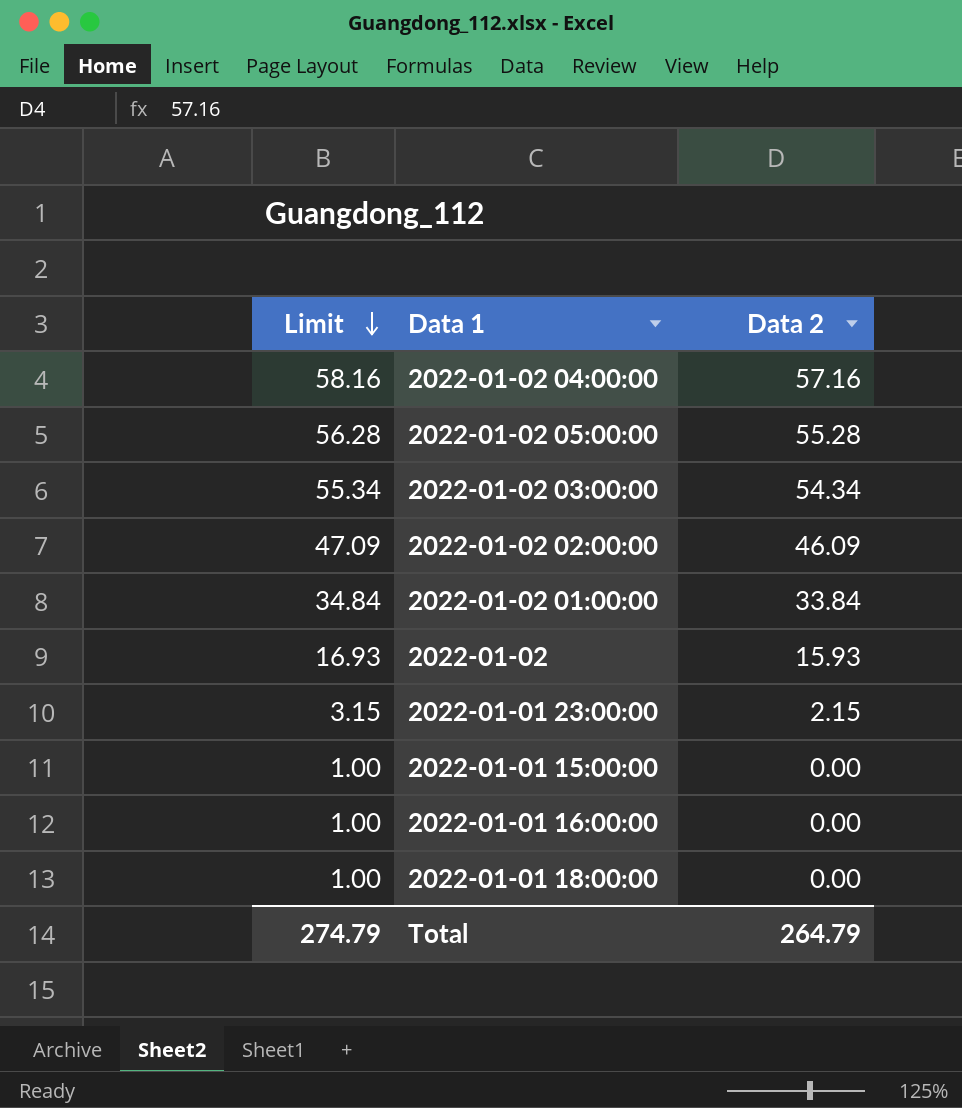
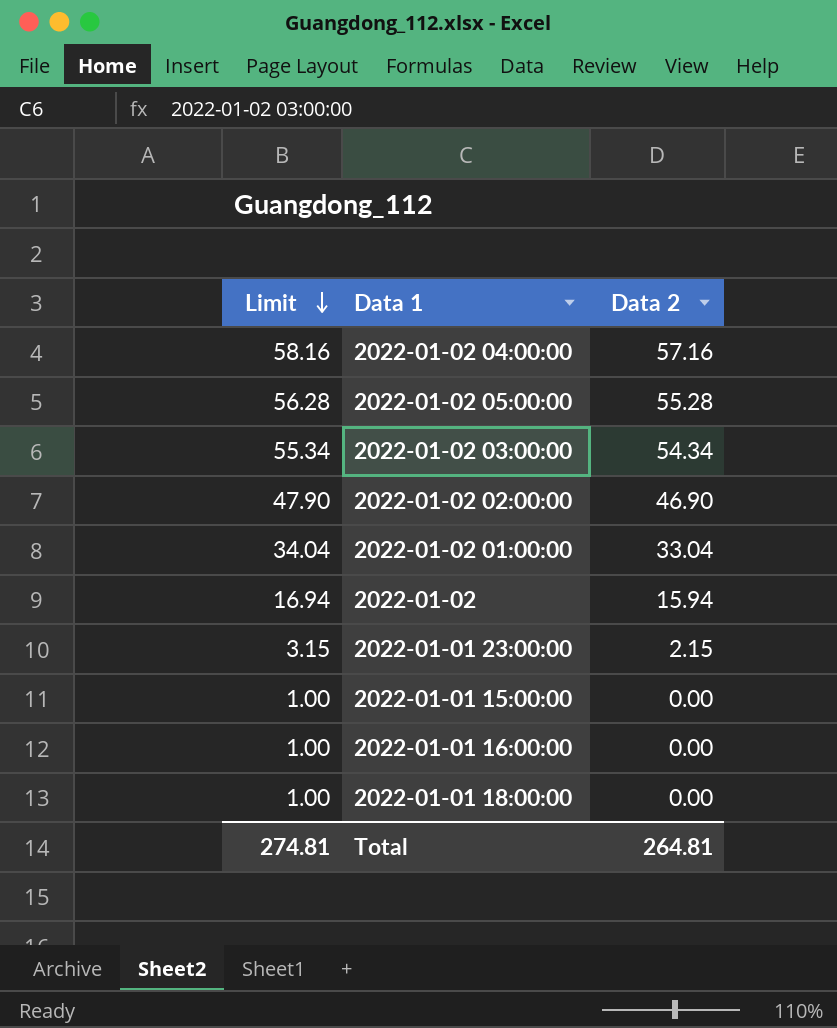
2022-01-02 02:00:00 | Limit: 47.09 -> 47.90
2022-01-02 02:00:00 | Data 2: 46.09 -> 46.90
2022-01-02 01:00:00 | Limit: 34.84 -> 34.04
2022-01-02 01:00:00 | Data 2: 33.84 -> 33.04
2022-01-02 | Limit: 16.93 -> 16.94
2022-01-02 | Data 2: 15.93 -> 15.94
Total | Limit: 274.79 -> 274.81
Total | Data 2: 264.79 -> 264.81

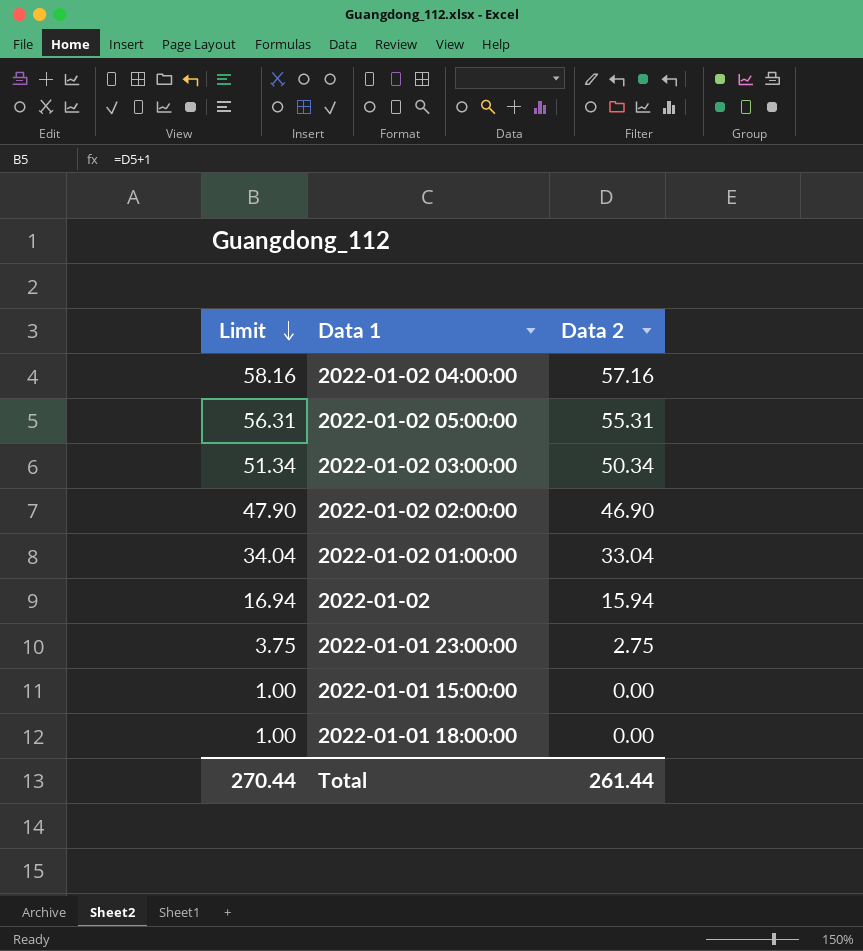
row 2022-01-01 16:00:00: 1.00 | 0.00 -> none
2022-01-02 05:00:00 | Limit: 56.28 -> 56.31
2022-01-02 05:00:00 | Data 2: 55.28 -> 55.31
2022-01-02 03:00:00 | Limit: 55.34 -> 51.34
2022-01-02 03:00:00 | Data 2: 54.34 -> 50.34
2022-01-01 23:00:00 | Limit: 3.15 -> 3.75
2022-01-01 23:00:00 | Data 2: 2.15 -> 2.75
Total | Limit: 274.81 -> 270.44
Total | Data 2: 264.81 -> 261.44

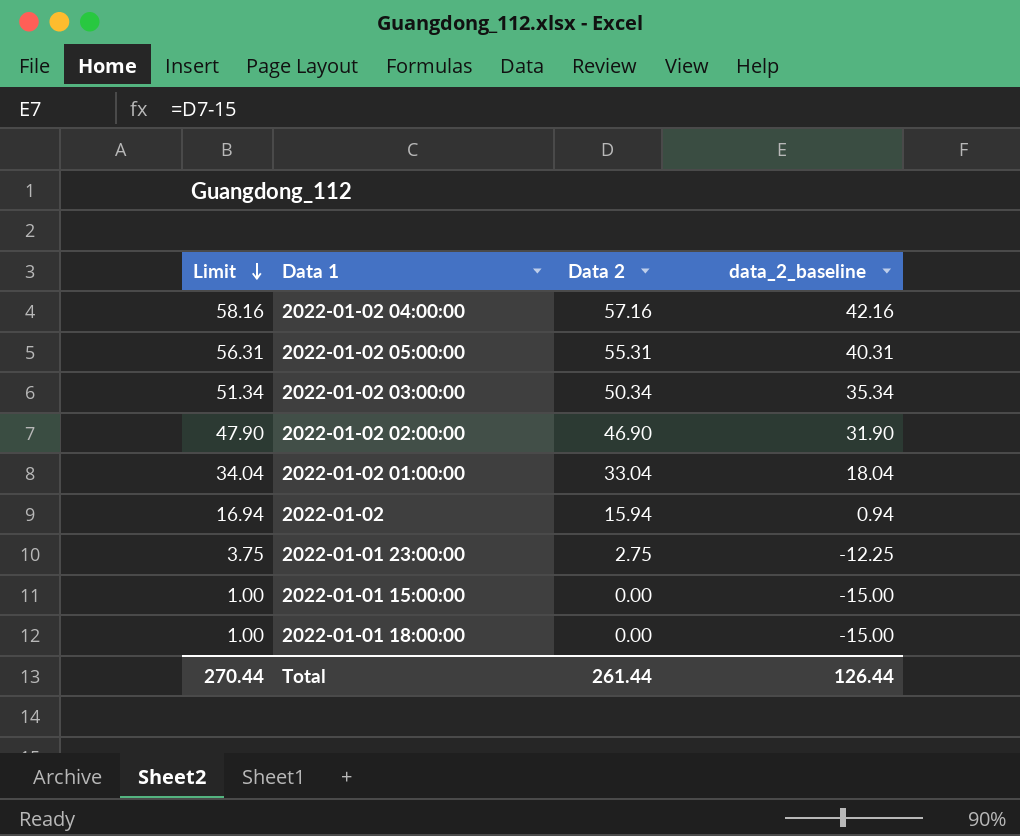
column data_2_baseline | formula: none -> [Data 2] - 15

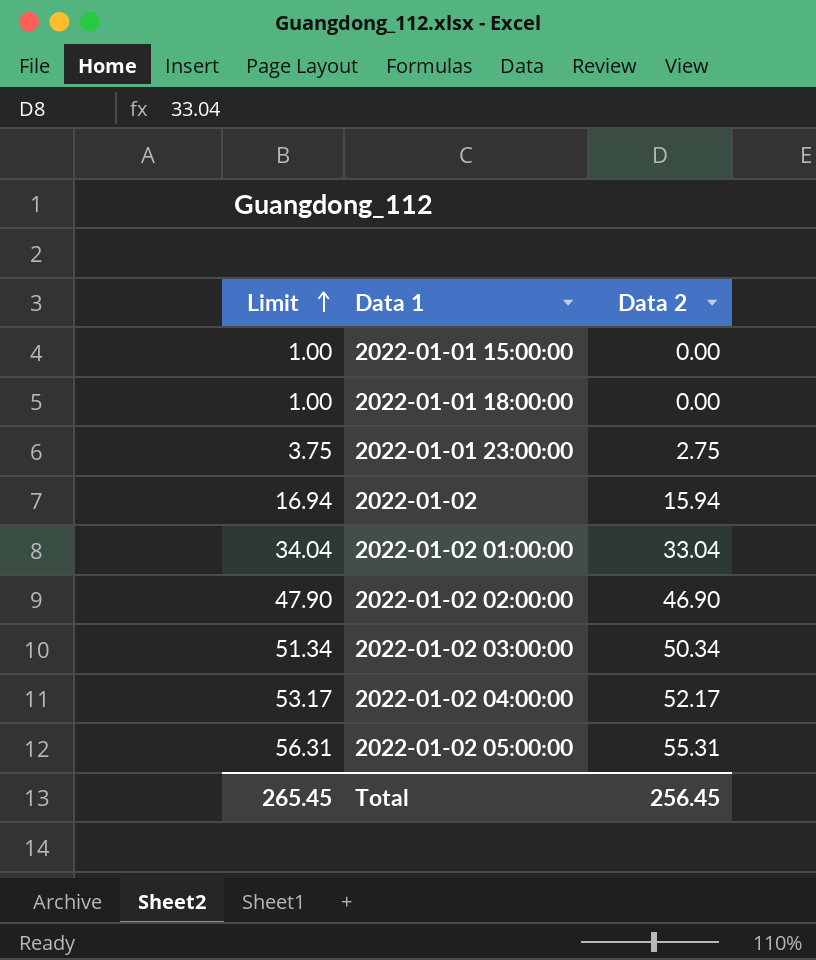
row order: Limit descending -> Limit ascending
column data_2_baseline | formula: [Data 2] - 15 -> none
2022-01-02 04:00:00 | Limit: 58.16 -> 53.17
2022-01-02 04:00:00 | Data 2: 57.16 -> 52.17
Total | Limit: 270.44 -> 265.45
Total | Data 2: 261.44 -> 256.45

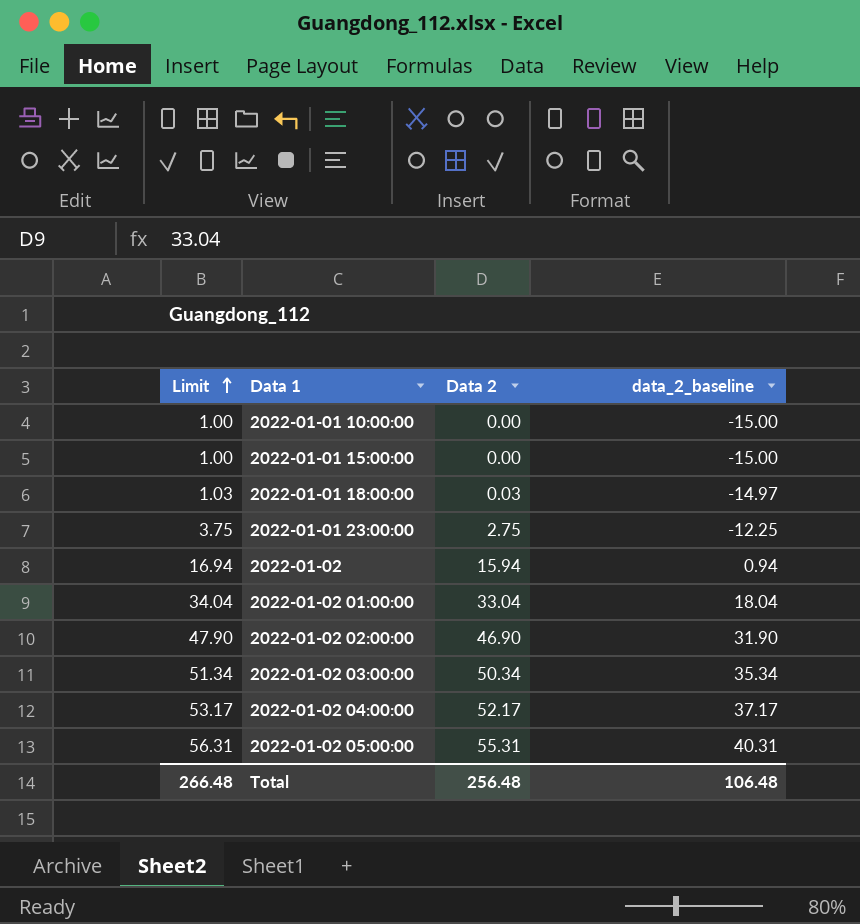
column data_2_baseline | formula: none -> [Data 2] - 15
row 2022-01-01 10:00:00: none -> 1.00 | 0.00 | -15.00
2022-01-01 18:00:00 | Limit: 1.00 -> 1.03
2022-01-01 18:00:00 | Data 2: 0.00 -> 0.03
Total | Limit: 265.45 -> 266.48
Total | Data 2: 256.45 -> 256.48

